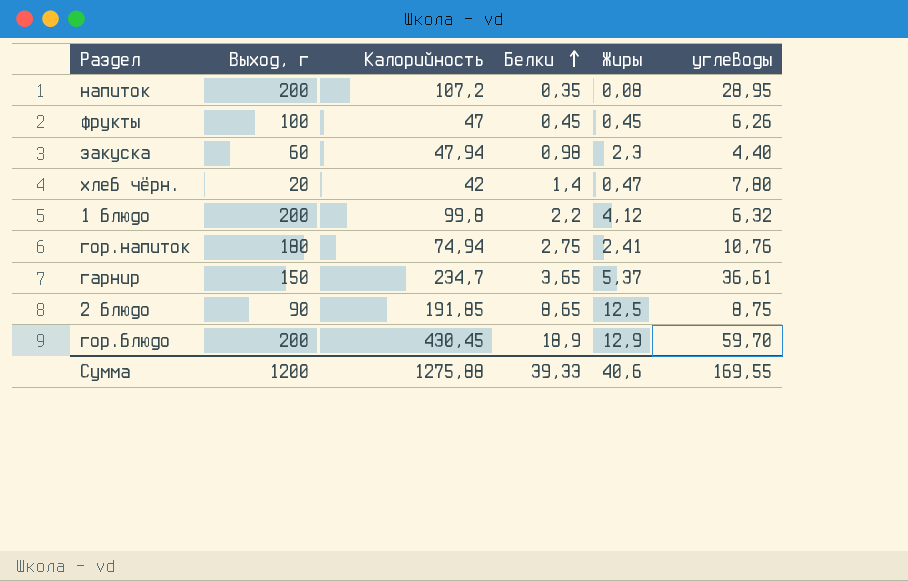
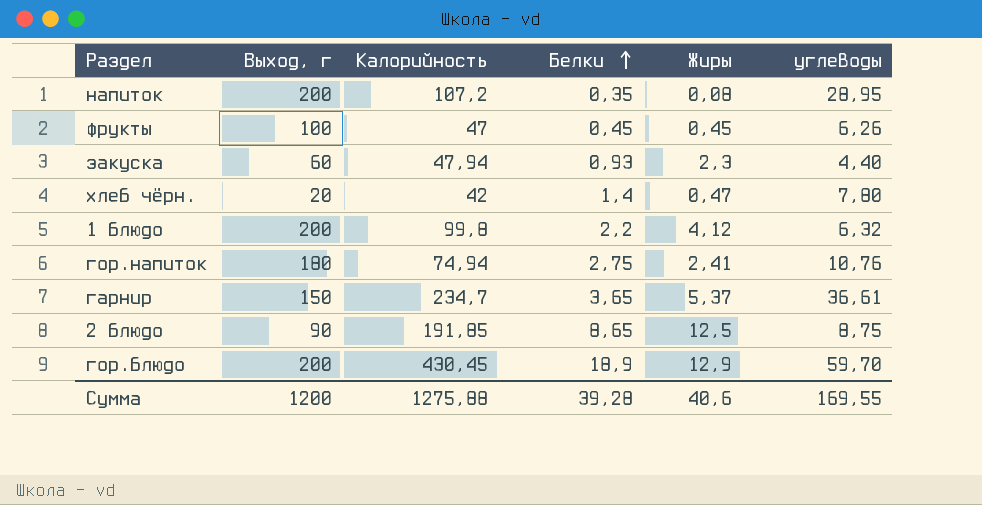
закуска | Белки: 0,98 -> 0,93
Сумма | Белки: 39,33 -> 39,28

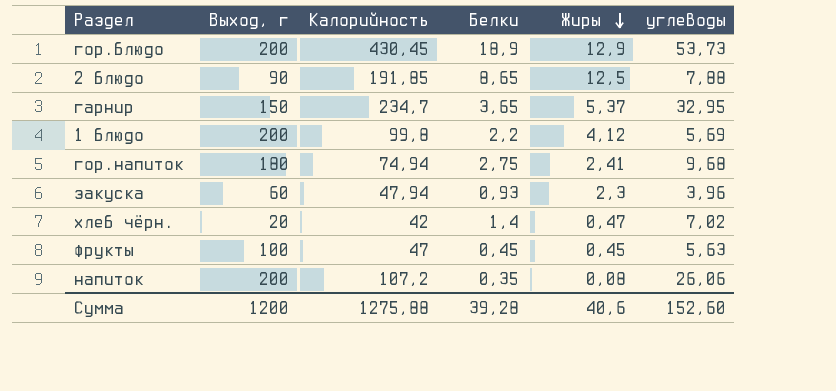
row order: Белки ascending -> Жиры descending
гор.блюдо | углеводы: 59,70 -> 53,73
2 блюдо | углеводы: 8,75 -> 7,88
гарнир | углеводы: 36,61 -> 32,95
1 блюдо | углеводы: 6,32 -> 5,69
гор.напиток | углеводы: 10,76 -> 9,68
закуска | углеводы: 4,40 -> 3,96
хлеб чёрн. | углеводы: 7,80 -> 7,02
фрукты | углеводы: 6,26 -> 5,63
напиток | углеводы: 28,95 -> 26,06
Сумма | углеводы: 169,55 -> 152,60

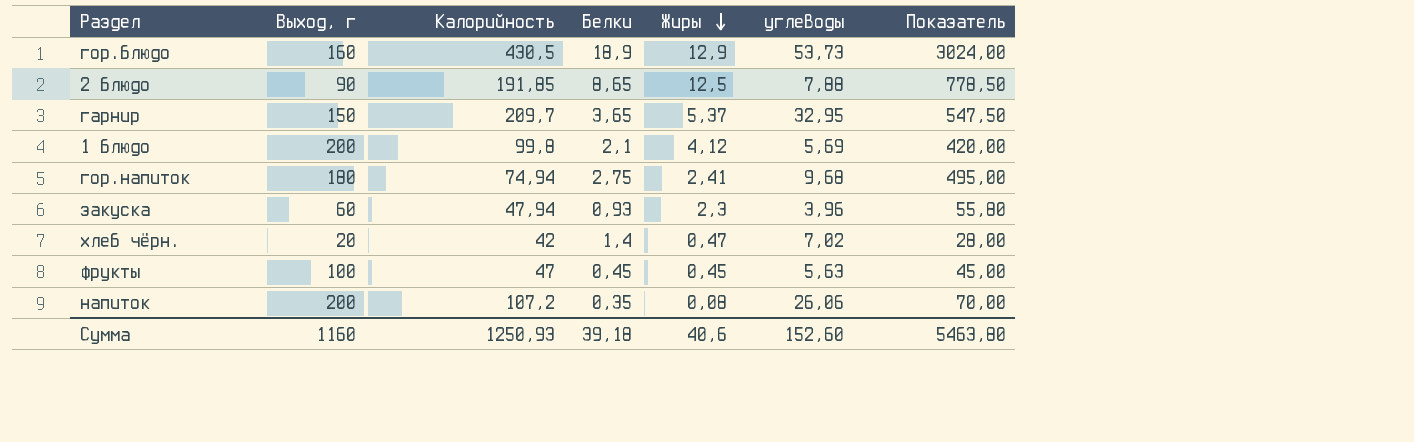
column Показатель | formula: none -> [Выход, г] * [Белки]
гор.блюдо | Выход, г: 200 -> 160
гор.блюдо | Калорийность: 430,45 -> 430,5
гарнир | Калорийность: 234,7 -> 209,7
1 блюдо | Белки: 2,2 -> 2,1
Сумма | Выход, г: 1200 -> 1160
Сумма | Калорийность: 1275,88 -> 1250,93
Сумма | Белки: 39,28 -> 39,18

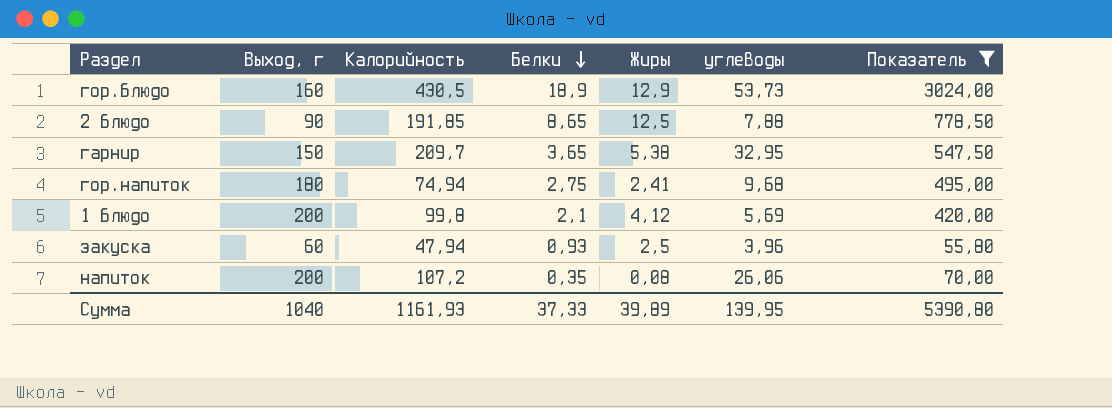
filter: none -> Показатель >= 55,80
row order: Жиры descending -> Белки descending
гарнир | Жиры: 5,37 -> 5,38
закуска | Жиры: 2,3 -> 2,5
Сумма | Выход, г: 1160 -> 1040
Сумма | Калорийность: 1250,93 -> 1161,93
Сумма | Белки: 39,18 -> 37,33
Сумма | Жиры: 40,6 -> 39,89
Сумма | углеводы: 152,60 -> 139,95
Сумма | Показатель: 5463,80 -> 5390,80

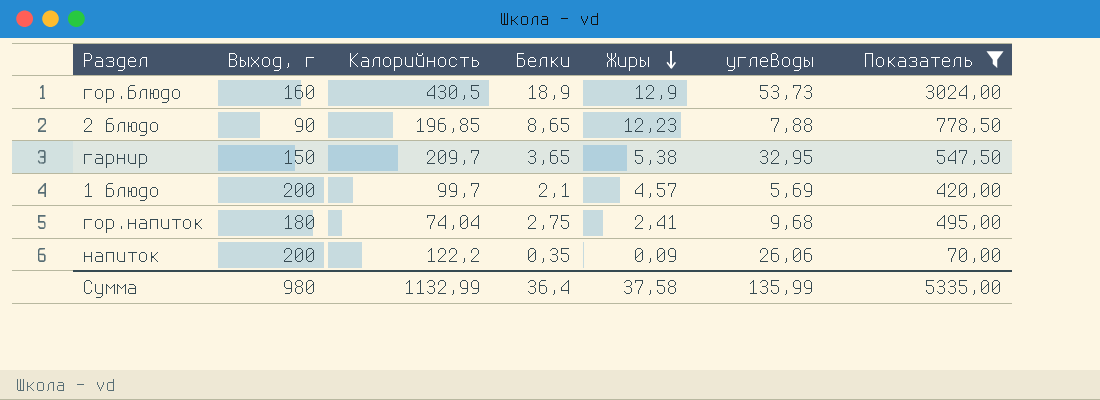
row order: Белки descending -> Жиры descending
row закуска: 60 | 47,94 | 0,93 | 2,5 | 3,96 | 55,80 -> none
2 блюдо | Калорийность: 191,85 -> 196,85
2 блюдо | Жиры: 12,5 -> 12,23
1 блюдо | Калорийность: 99,8 -> 99,7
1 блюдо | Жиры: 4,12 -> 4,57
гор.напиток | Калорийность: 74,94 -> 74,04
напиток | Калорийность: 107,2 -> 122,2
напиток | Жиры: 0,08 -> 0,09
Сумма | Выход, г: 1040 -> 980
Сумма | Калорийность: 1161,93 -> 1132,99
Сумма | Белки: 37,33 -> 36,4
Сумма | Жиры: 39,89 -> 37,58
Сумма | углеводы: 139,95 -> 135,99
Сумма | Показатель: 5390,80 -> 5335,00

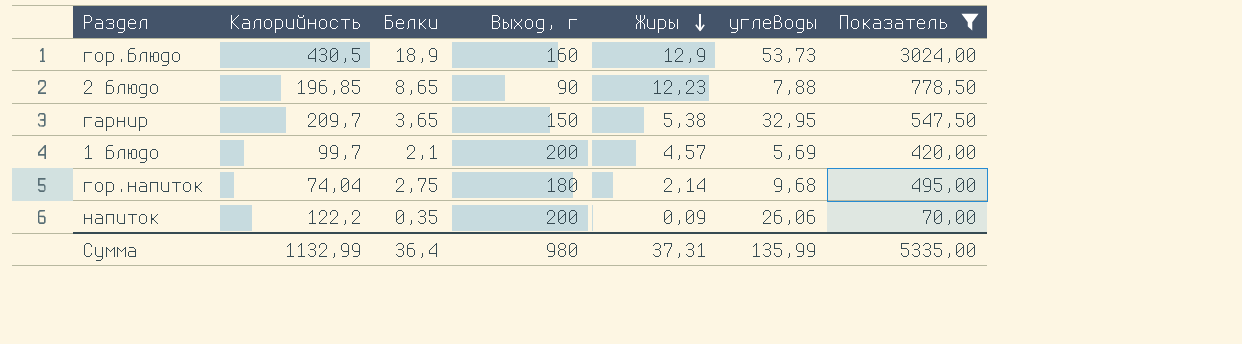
column Выход, г | position: 2 -> 4
гор.напиток | Жиры: 2,41 -> 2,14
Сумма | Жиры: 37,58 -> 37,31

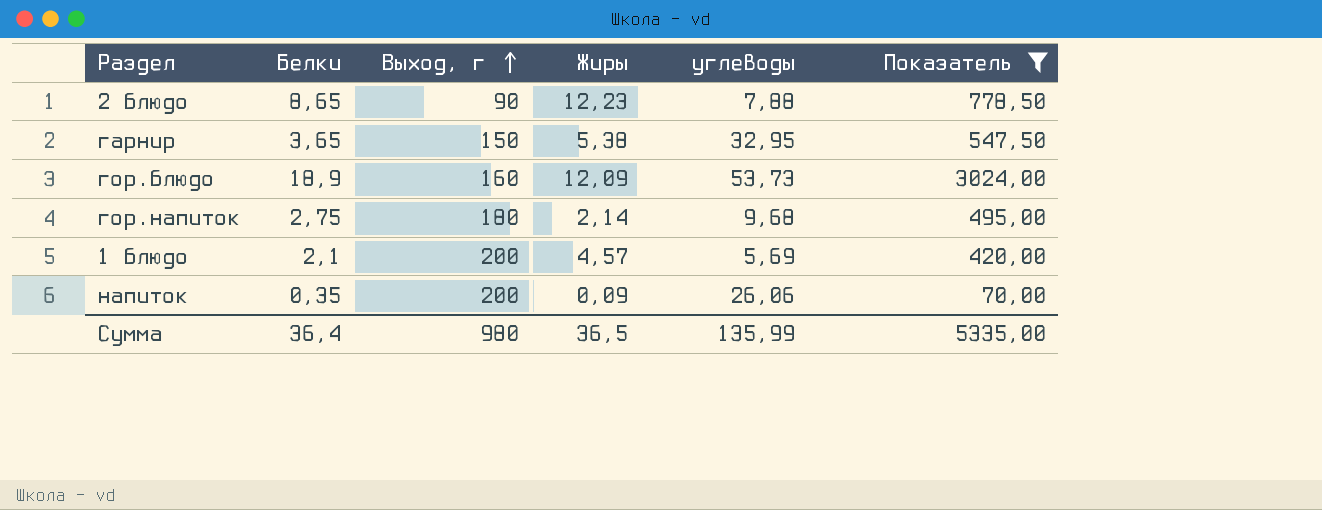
row order: Жиры descending -> Выход, г ascending
column Калорийность | position: 2 -> none
гор.блюдо | Жиры: 12,9 -> 12,09
Сумма | Жиры: 37,31 -> 36,5

